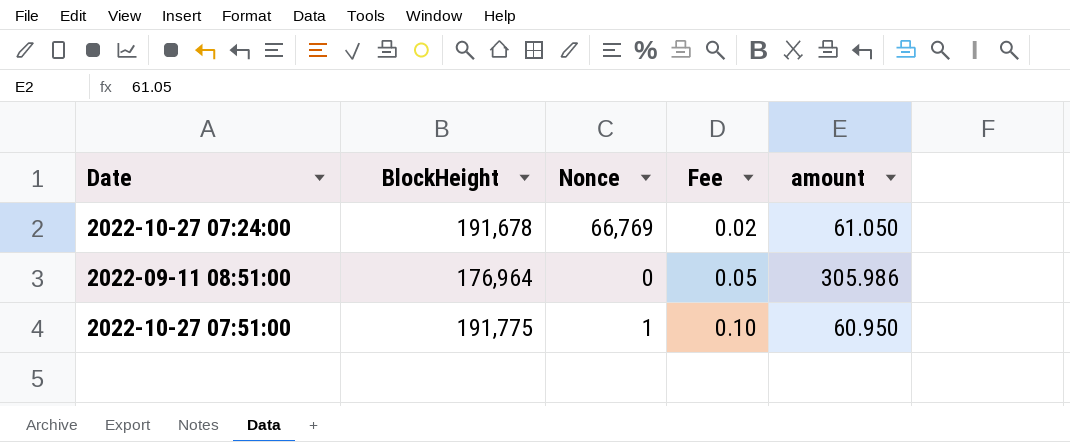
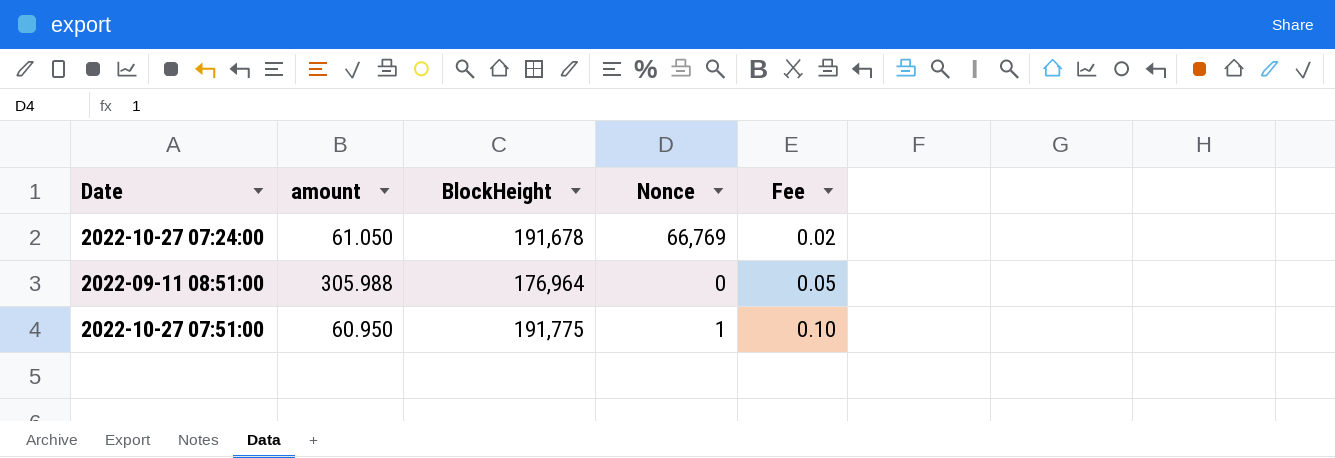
column amount | position: 5 -> 2
2022-09-11 08:51:00 | amount: 305.986 -> 305.988

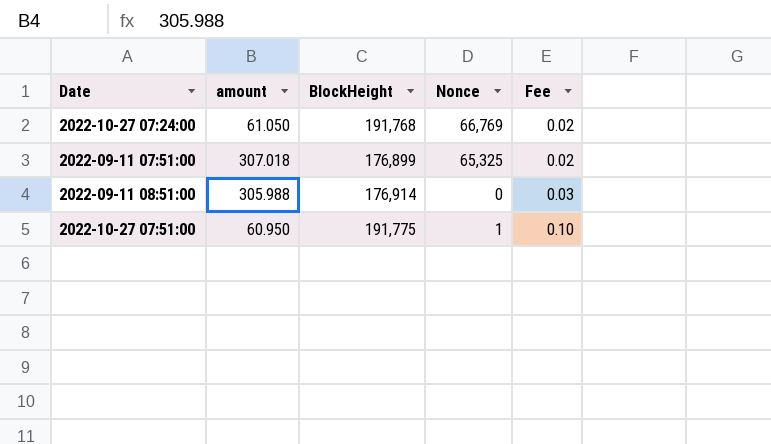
2022-10-27 07:24:00 | BlockHeight: 191,678 -> 191,768
row 2022-09-11 07:51:00: none -> 307.018 | 176,899 | 65,325 | 0.02
2022-09-11 08:51:00 | BlockHeight: 176,964 -> 176,914
2022-09-11 08:51:00 | Fee: 0.05 -> 0.03

